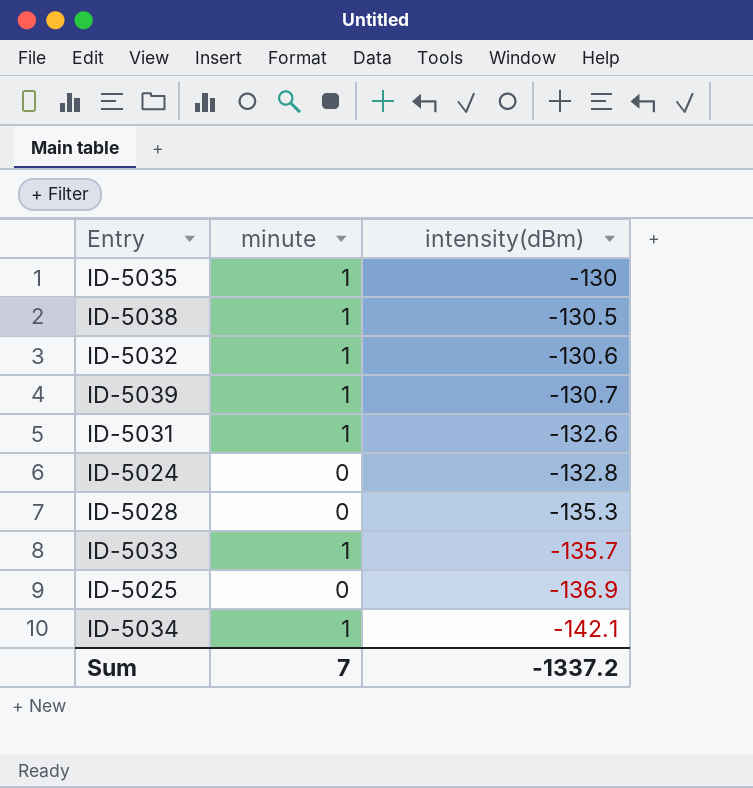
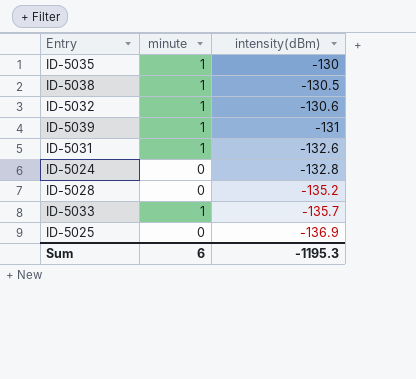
row ID-5034: 1 | -142.1 -> none
ID-5039 | intensity(dBm): -130.7 -> -131
ID-5028 | intensity(dBm): -135.3 -> -135.2
Sum | minute: 7 -> 6
Sum | intensity(dBm): -1337.2 -> -1195.3

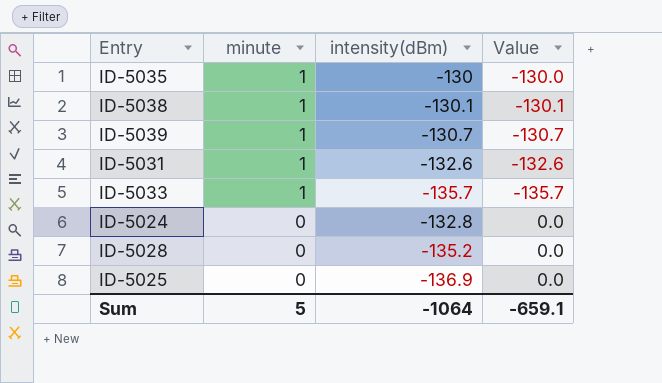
row order: intensity(dBm) descending -> minute descending
column Value | formula: none -> [minute] * [intensity(dBm)]
row ID-5032: 1 | -130.6 -> none
ID-5038 | intensity(dBm): -130.5 -> -130.1
ID-5039 | intensity(dBm): -131 -> -130.7
Sum | minute: 6 -> 5
Sum | intensity(dBm): -1195.3 -> -1064

